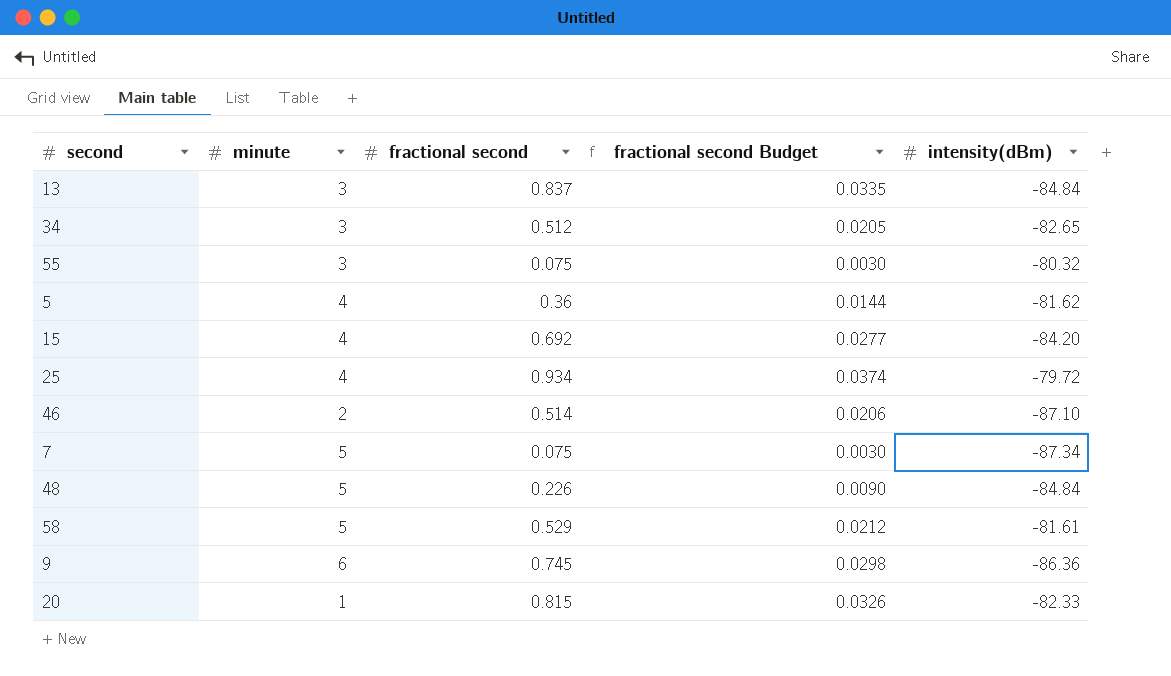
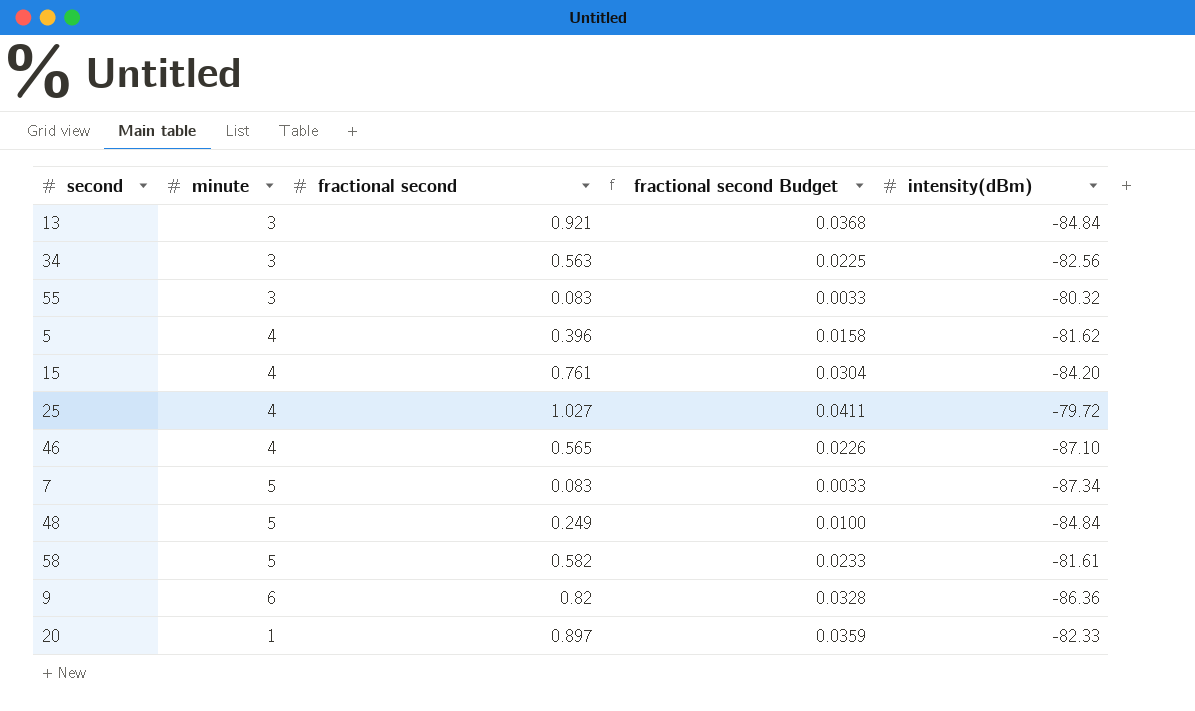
13 | fractional second: 0.837 -> 0.921
13 | fractional second Budget: 0.0335 -> 0.0368
34 | fractional second: 0.512 -> 0.563
34 | fractional second Budget: 0.0205 -> 0.0225
34 | intensity(dBm): -82.65 -> -82.56
55 | fractional second: 0.075 -> 0.083
55 | fractional second Budget: 0.0030 -> 0.0033
5 | fractional second: 0.36 -> 0.396
5 | fractional second Budget: 0.0144 -> 0.0158
15 | fractional second: 0.692 -> 0.761
15 | fractional second Budget: 0.0277 -> 0.0304
25 | fractional second: 0.934 -> 1.027
25 | fractional second Budget: 0.0374 -> 0.0411
46 | minute: 2 -> 4
46 | fractional second: 0.514 -> 0.565
46 | fractional second Budget: 0.0206 -> 0.0226
7 | fractional second: 0.075 -> 0.083
7 | fractional second Budget: 0.0030 -> 0.0033
48 | fractional second: 0.226 -> 0.249
48 | fractional second Budget: 0.0090 -> 0.0100
58 | fractional second: 0.529 -> 0.582
58 | fractional second Budget: 0.0212 -> 0.0233
9 | fractional second: 0.745 -> 0.82
9 | fractional second Budget: 0.0298 -> 0.0328
20 | fractional second: 0.815 -> 0.897
20 | fractional second Budget: 0.0326 -> 0.0359

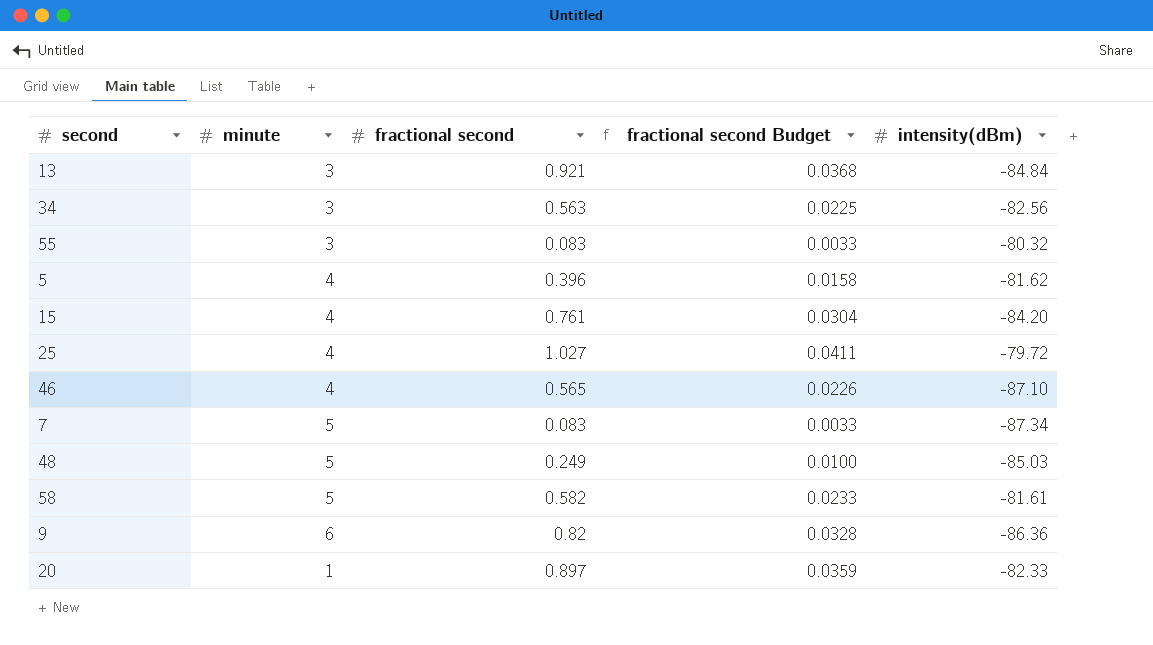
48 | intensity(dBm): -84.84 -> -85.03

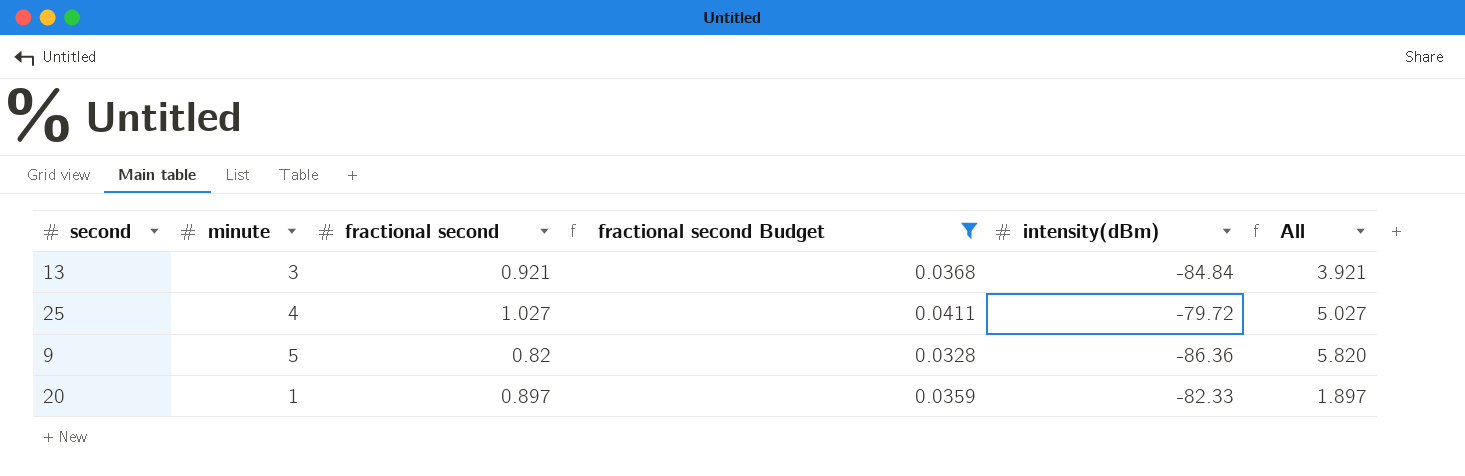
filter: none -> fractional second Budget >= 0.0328
column All | formula: none -> [minute] + [fractional second]
9 | minute: 6 -> 5

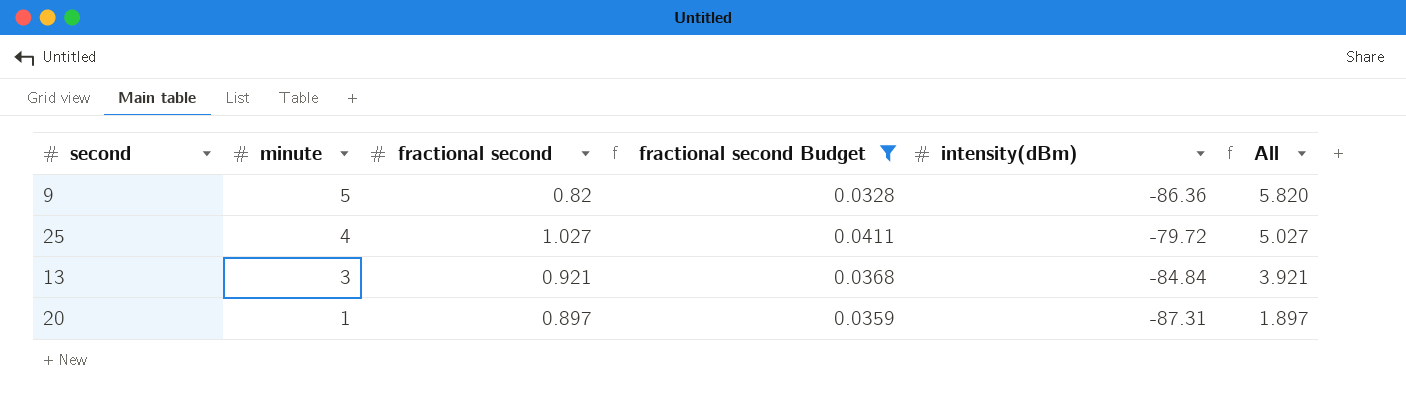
row order: none -> minute descending
20 | intensity(dBm): -82.33 -> -87.31

